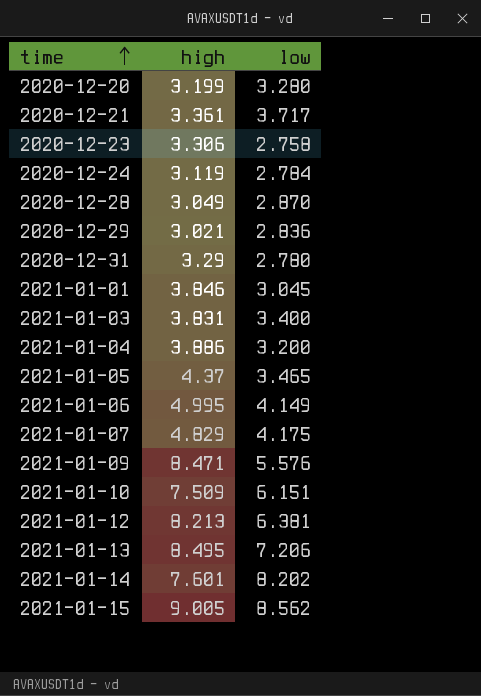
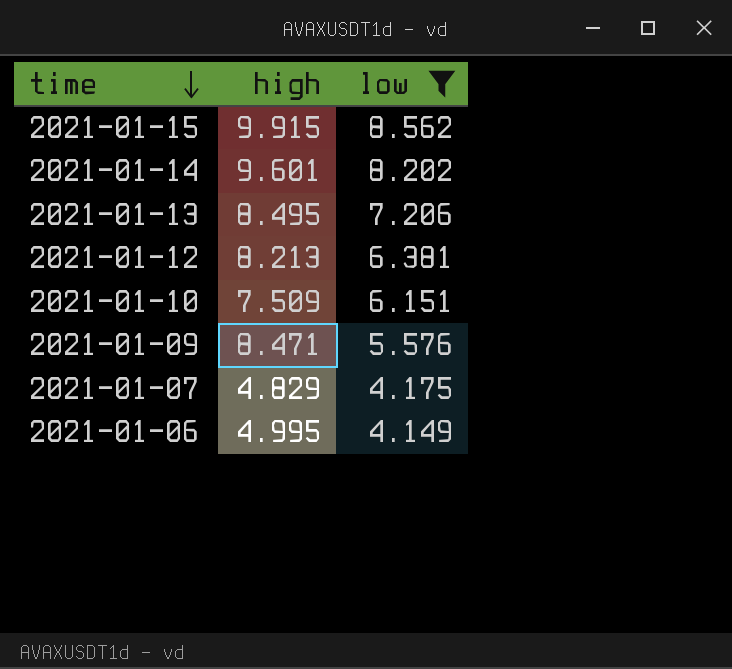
filter: none -> low >= 4.149
row order: time ascending -> time descending
2021-01-15 | high: 9.005 -> 9.915
2021-01-14 | high: 7.601 -> 9.601

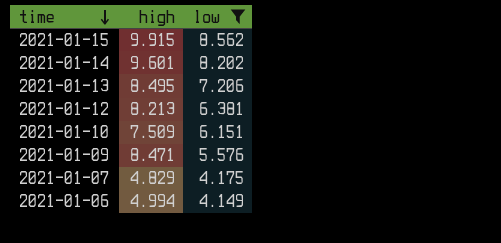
2021-01-06 | high: 4.995 -> 4.994

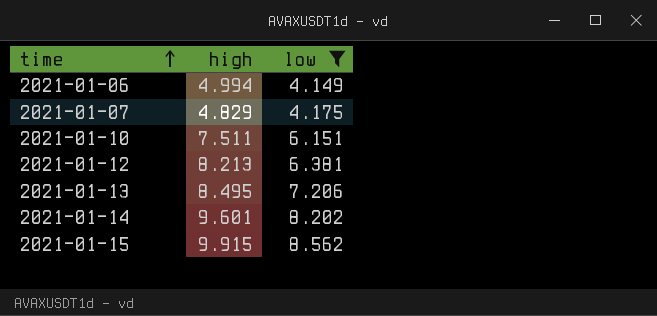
row order: time descending -> time ascending
row 2021-01-09: 8.471 | 5.576 -> none
2021-01-10 | high: 7.509 -> 7.511

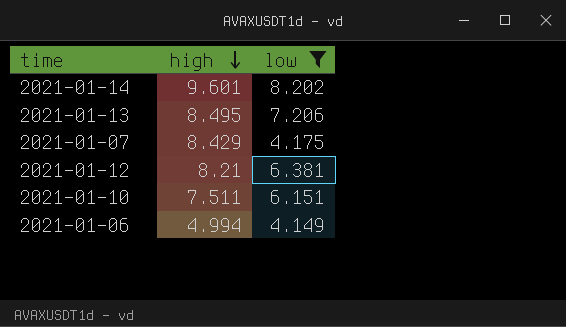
row order: time ascending -> high descending
row 2021-01-15: 9.915 | 8.562 -> none
2021-01-07 | high: 4.829 -> 8.429
2021-01-12 | high: 8.213 -> 8.21

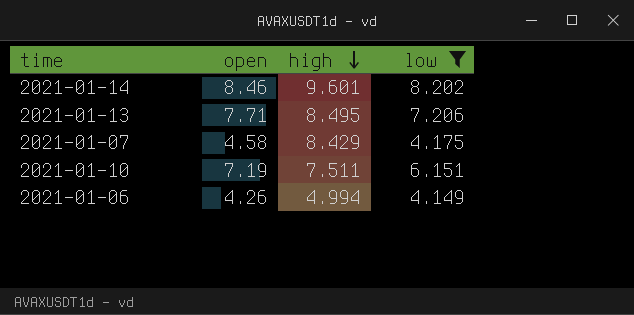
column open | position: none -> 2
row 2021-01-12: 8.21 | 6.381 -> none

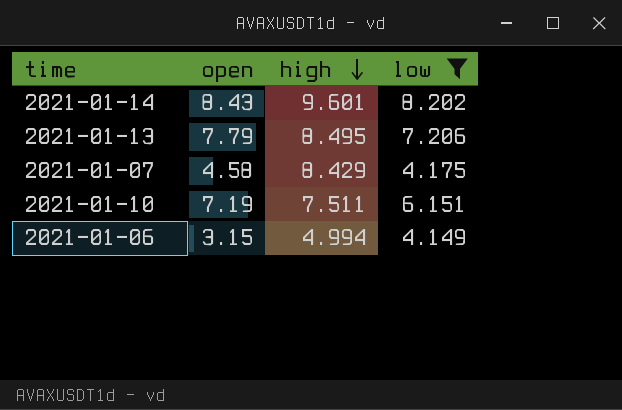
2021-01-14 | open: 8.46 -> 8.43
2021-01-13 | open: 7.71 -> 7.79
2021-01-06 | open: 4.26 -> 3.15

